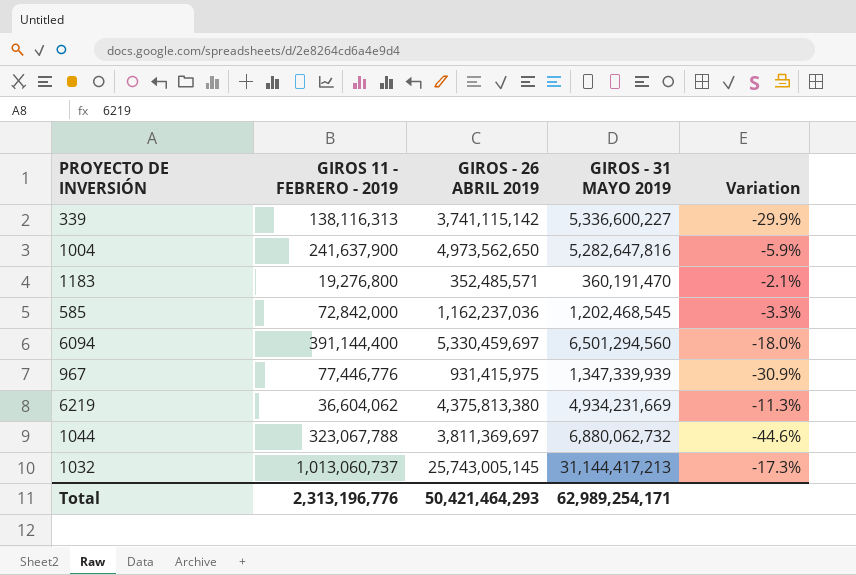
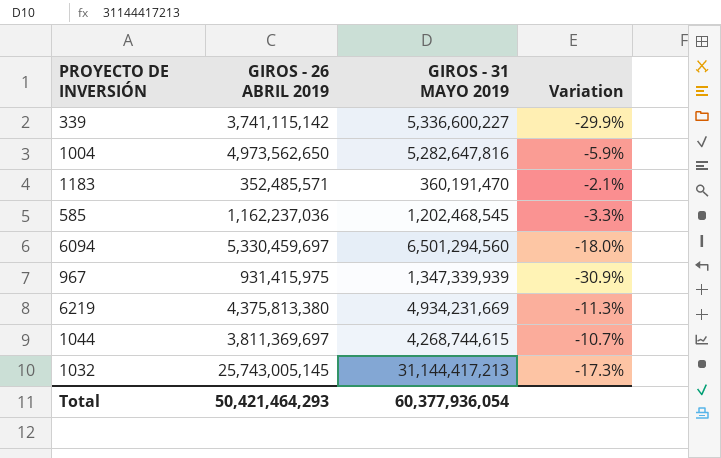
column GIROS 11 - FEBRERO - 2019 | position: 2 -> none
1044 | GIROS - 31 MAYO 2019: 6,880,062,732 -> 4,268,744,615
1044 | Variation: -44.6% -> -10.7%
Total | GIROS - 31 MAYO 2019: 62,989,254,171 -> 60,377,936,054

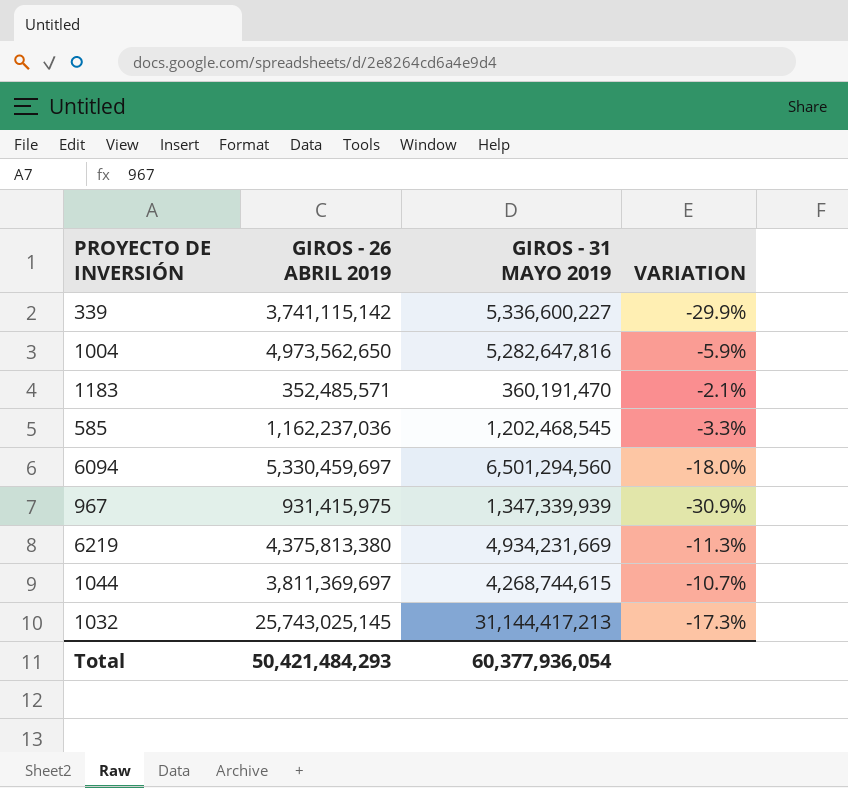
column name: Variation -> VARIATION
1032 | GIROS - 26 ABRIL 2019: 25,743,005,145 -> 25,743,025,145
Total | GIROS - 26 ABRIL 2019: 50,421,464,293 -> 50,421,484,293

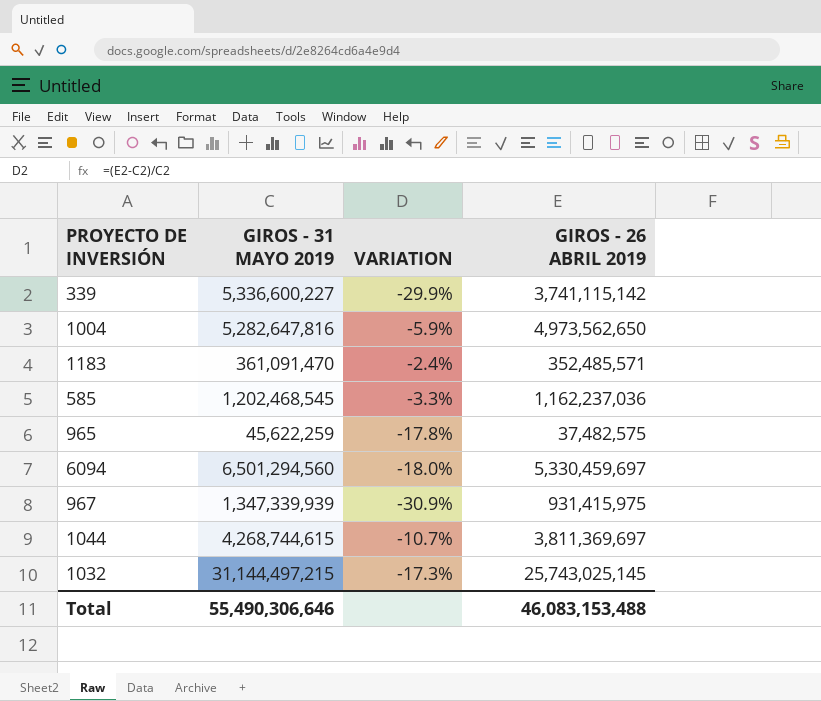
column GIROS - 26 ABRIL 2019 | position: 2 -> 4
row 6219: 4,375,813,380 | 4,934,231,669 | -11.3% -> none
1183 | GIROS - 31 MAYO 2019: 360,191,470 -> 361,091,470
1183 | VARIATION: -2.1% -> -2.4%
row 965: none -> 45,622,259 | -17.8% | 37,482,575
1032 | GIROS - 31 MAYO 2019: 31,144,417,213 -> 31,144,497,215
Total | GIROS - 31 MAYO 2019: 60,377,936,054 -> 55,490,306,646
Total | GIROS - 26 ABRIL 2019: 50,421,484,293 -> 46,083,153,488

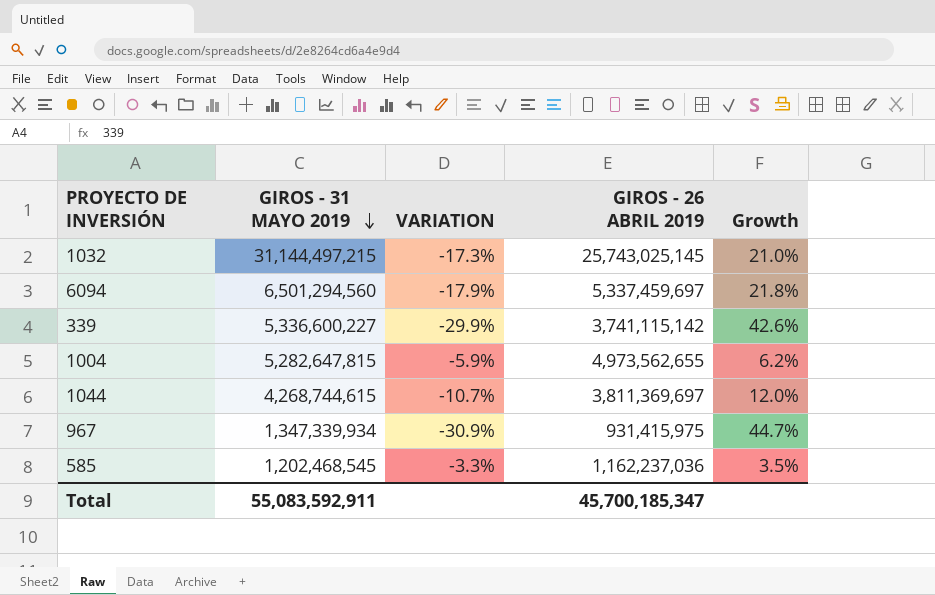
row order: none -> GIROS - 31 MAYO 2019 descending
column Growth | formula: none -> ([GIROS - 31 MAYO 2019] - [GIROS - 26 ABRIL 2019]) / [GIROS - 26 ABRIL 2019]
row 1183: 361,091,470 | -2.4% | 352,485,571 -> none
row 965: 45,622,259 | -17.8% | 37,482,575 -> none
6094 | VARIATION: -18.0% -> -17.9%
6094 | GIROS - 26 ABRIL 2019: 5,330,459,697 -> 5,337,459,697
1004 | GIROS - 31 MAYO 2019: 5,282,647,816 -> 5,282,647,815
1004 | GIROS - 26 ABRIL 2019: 4,973,562,650 -> 4,973,562,655
967 | GIROS - 31 MAYO 2019: 1,347,339,939 -> 1,347,339,934
Total | GIROS - 31 MAYO 2019: 55,490,306,646 -> 55,083,592,911
Total | GIROS - 26 ABRIL 2019: 46,083,153,488 -> 45,700,185,347

